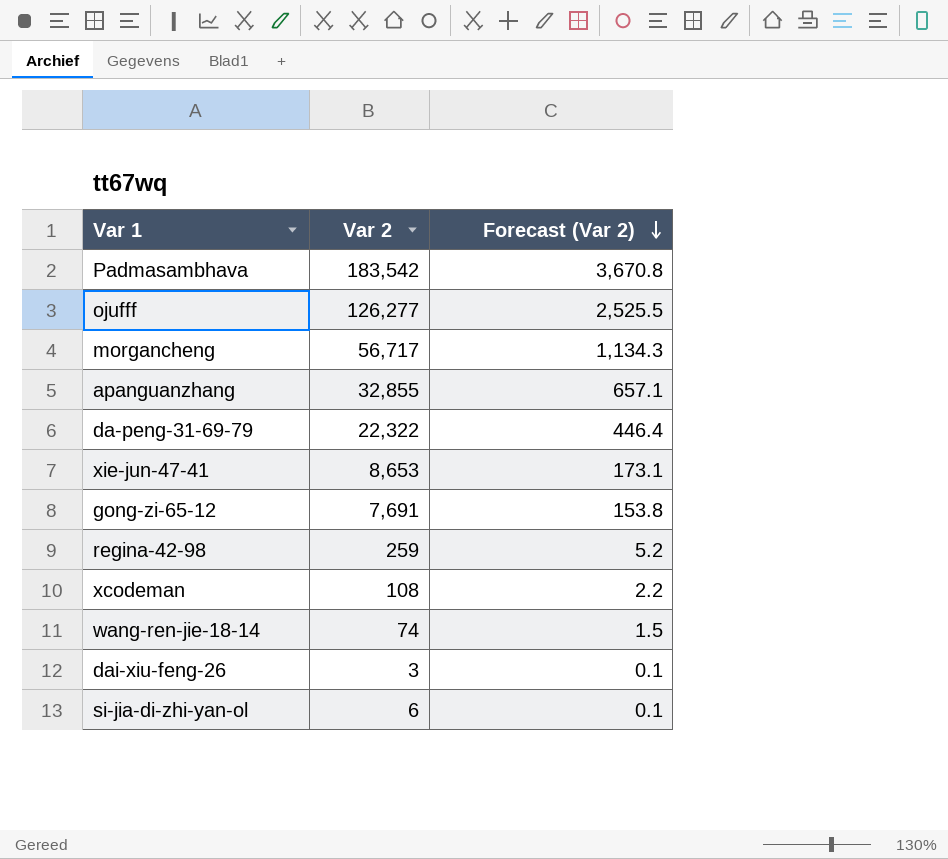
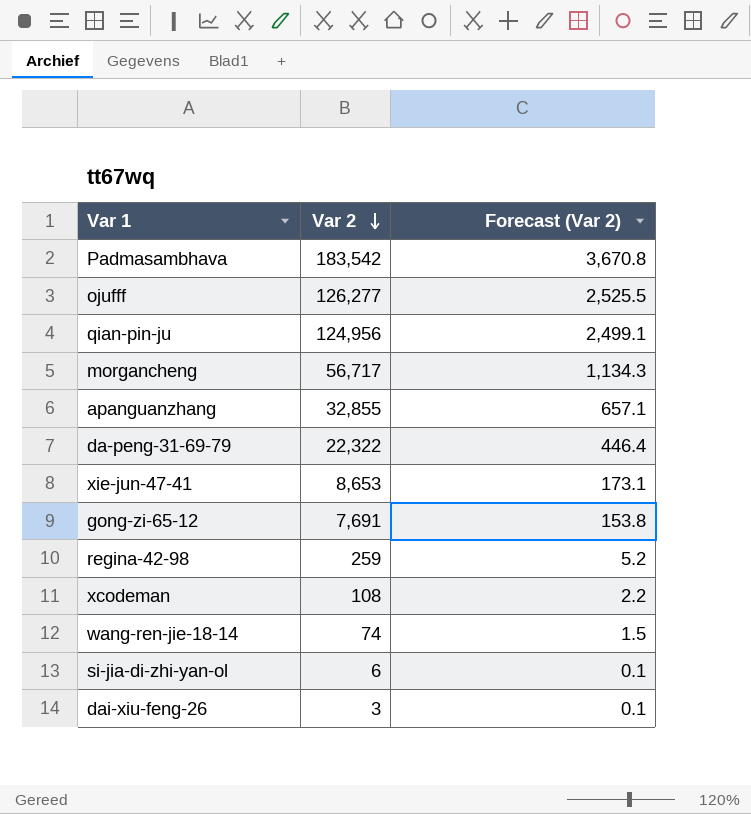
row order: Forecast (Var 2) descending -> Var 2 descending
row qian-pin-ju: none -> 124,956 | 2,499.1

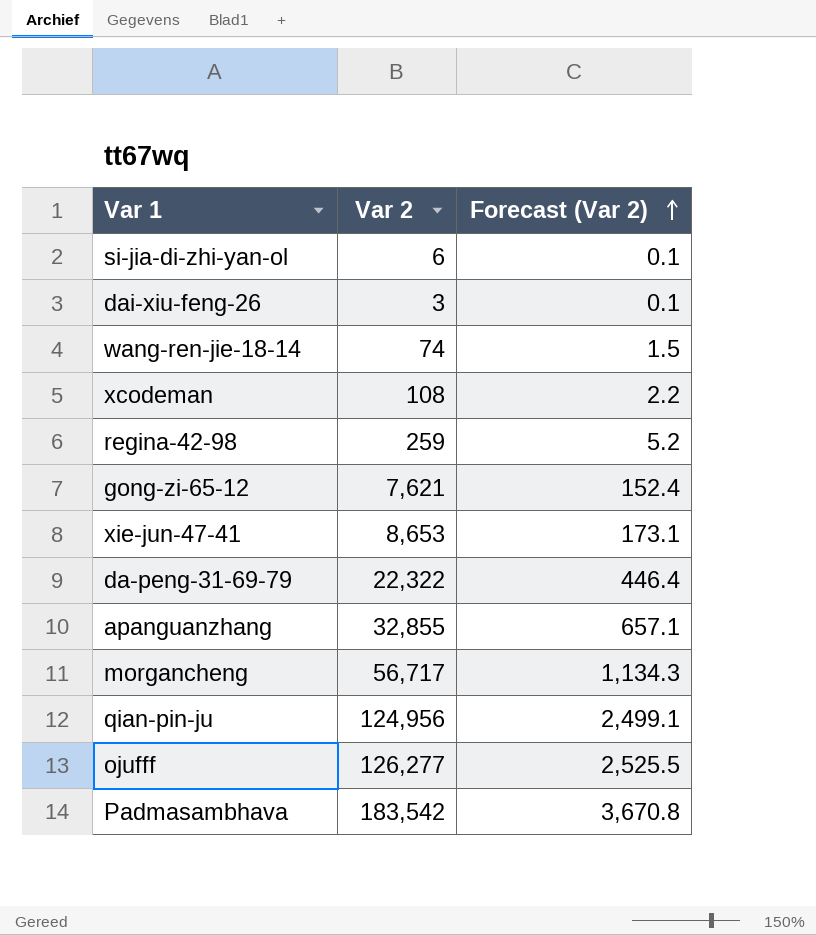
row order: Var 2 descending -> Forecast (Var 2) ascending
gong-zi-65-12 | Var 2: 7,691 -> 7,621
gong-zi-65-12 | Forecast (Var 2): 153.8 -> 152.4

